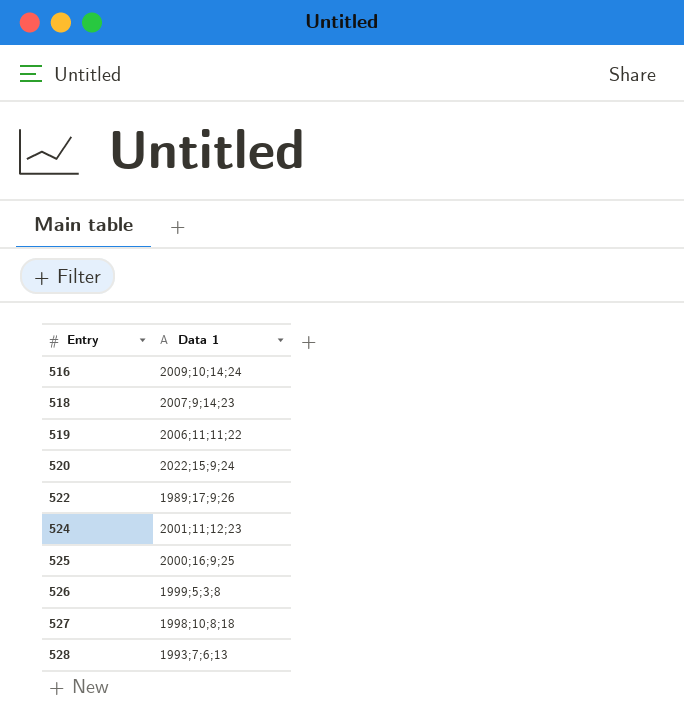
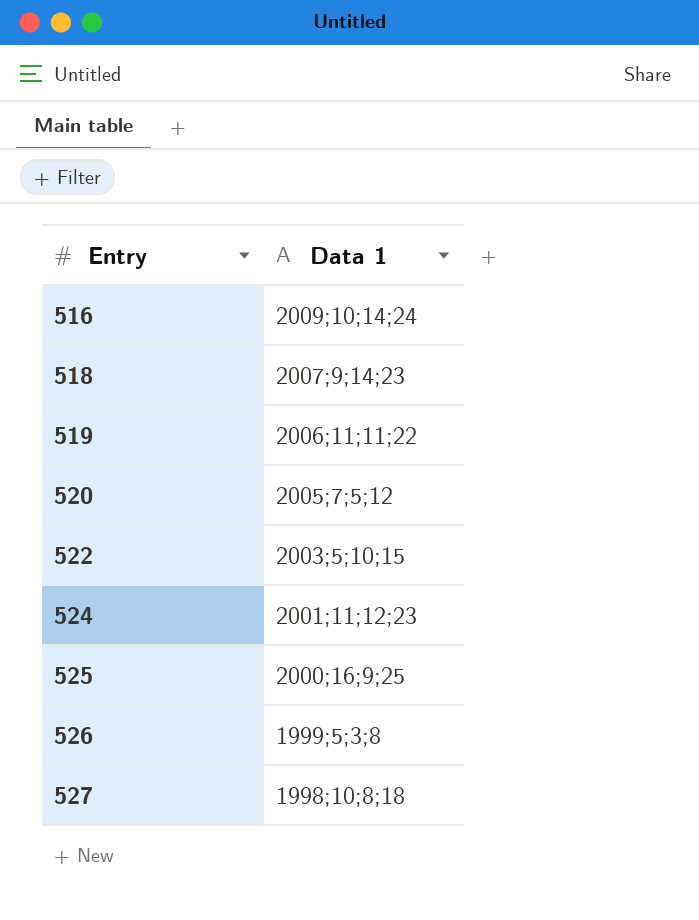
row 528: 1993;7;6;13 -> none
520 | Data 1: 2022;15;9;24 -> 2005;7;5;12
522 | Data 1: 1989;17;9;26 -> 2003;5;10;15

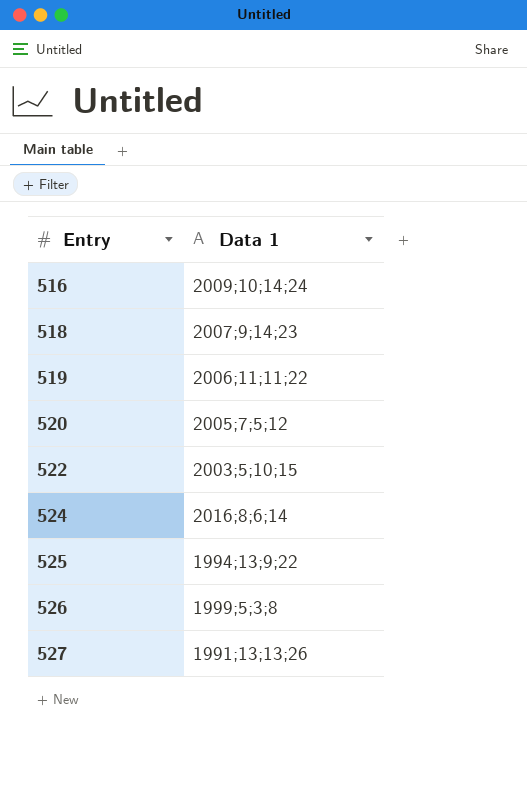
524 | Data 1: 2001;11;12;23 -> 2016;8;6;14
525 | Data 1: 2000;16;9;25 -> 1994;13;9;22
527 | Data 1: 1998;10;8;18 -> 1991;13;13;26

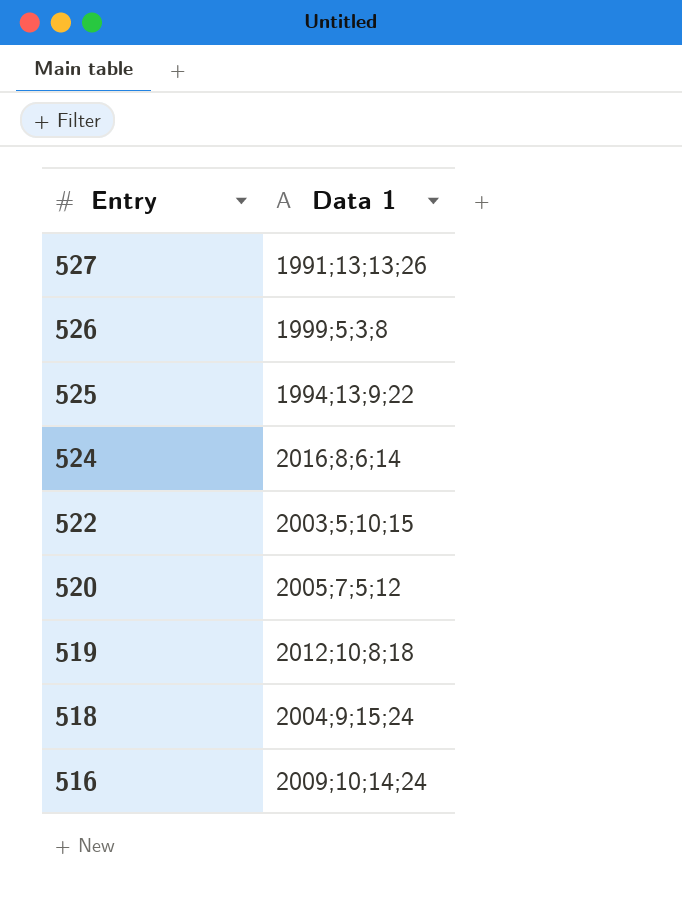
row order: Entry ascending -> Entry descending
519 | Data 1: 2006;11;11;22 -> 2012;10;8;18
518 | Data 1: 2007;9;14;23 -> 2004;9;15;24

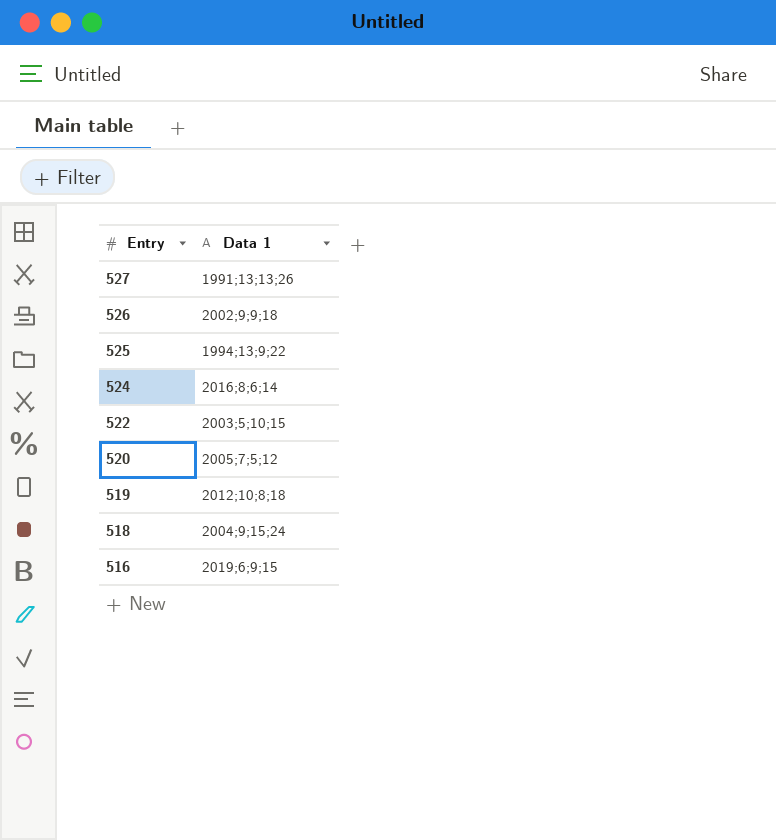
526 | Data 1: 1999;5;3;8 -> 2002;9;9;18
516 | Data 1: 2009;10;14;24 -> 2019;6;9;15

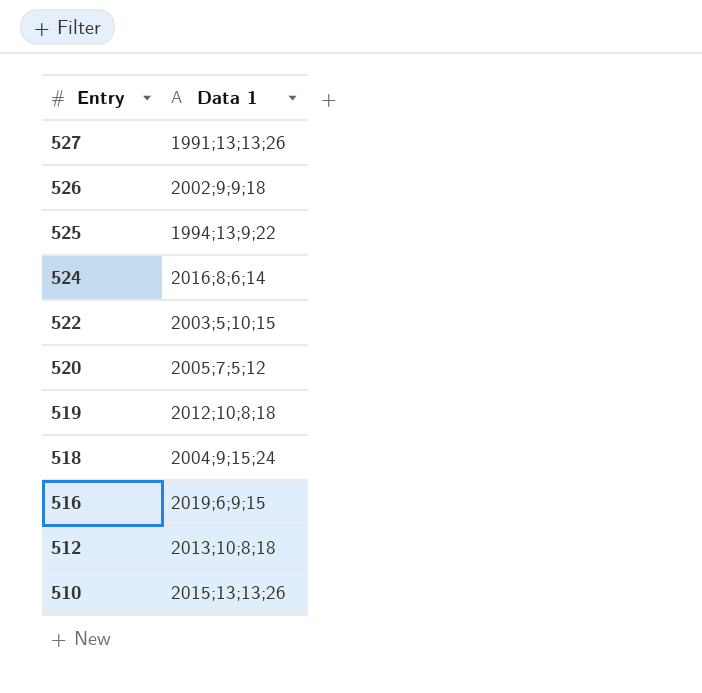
row 512: none -> 2013;10;8;18
row 510: none -> 2015;13;13;26

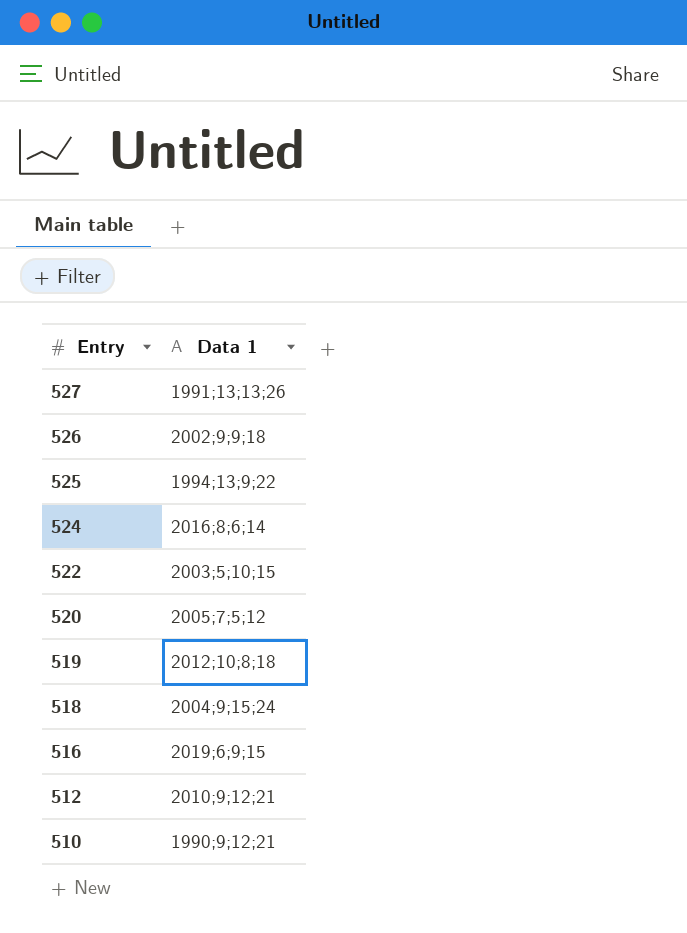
512 | Data 1: 2013;10;8;18 -> 2010;9;12;21
510 | Data 1: 2015;13;13;26 -> 1990;9;12;21

